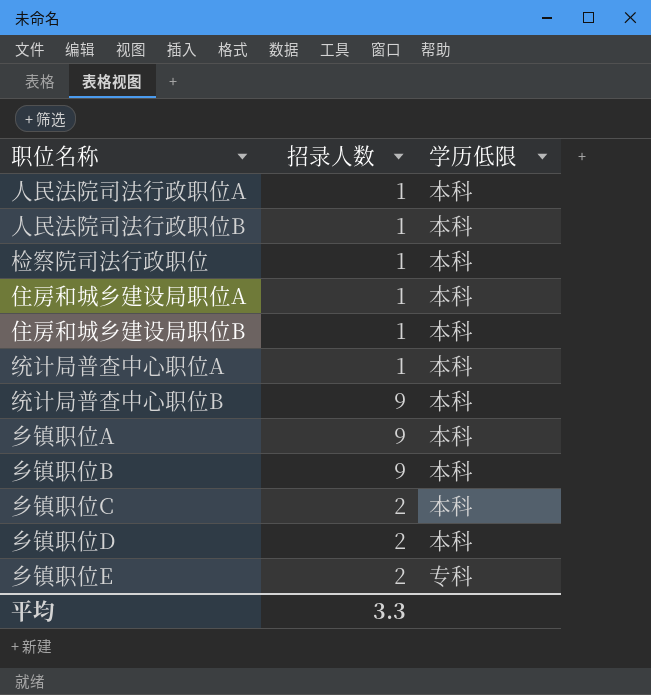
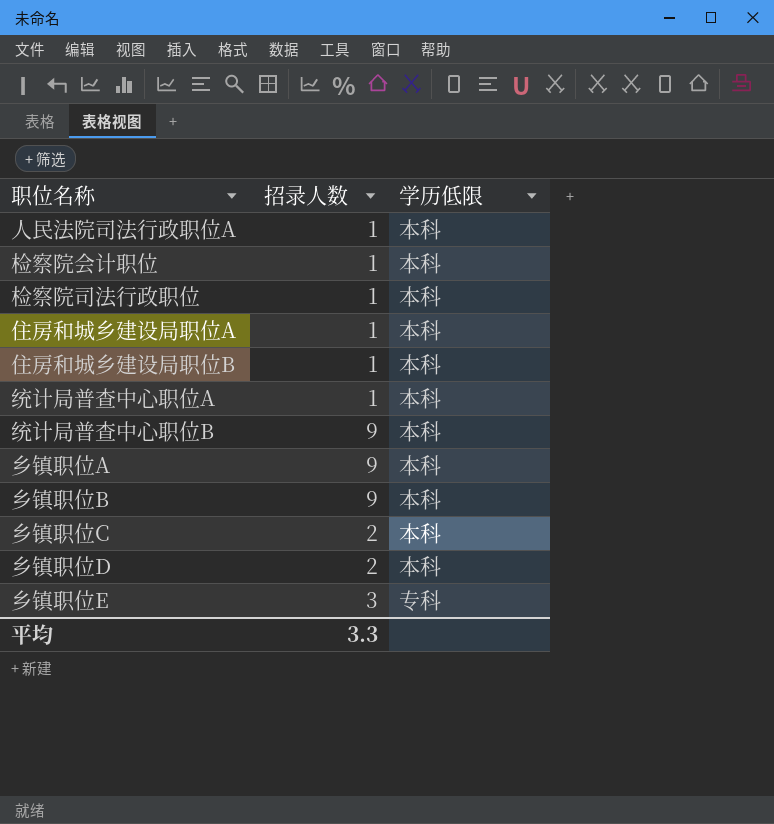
row 人民法院司法行政职位B: 1 | 本科 -> none
row 检察院会计职位: none -> 1 | 本科
乡镇职位E | 招录人数: 2 -> 3

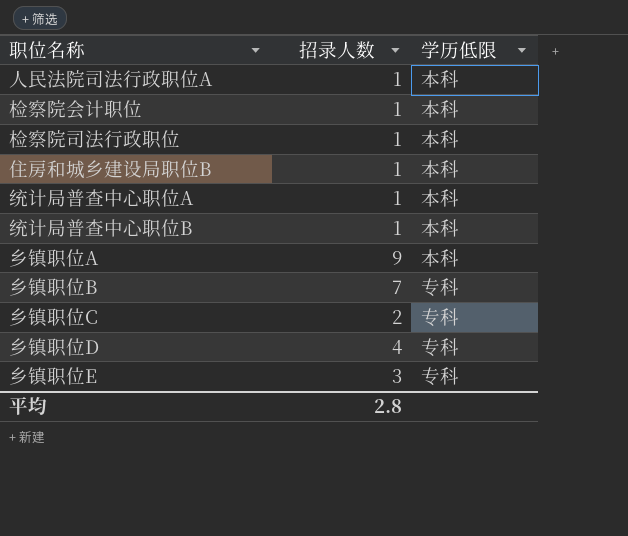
row 住房和城乡建设局职位A: 1 | 本科 -> none
统计局普查中心职位B | 招录人数: 9 -> 1
乡镇职位B | 招录人数: 9 -> 7
乡镇职位B | 学历低限: 本科 -> 专科
乡镇职位C | 学历低限: 本科 -> 专科
乡镇职位D | 招录人数: 2 -> 4
乡镇职位D | 学历低限: 本科 -> 专科
平均 | 招录人数: 3.3 -> 2.8

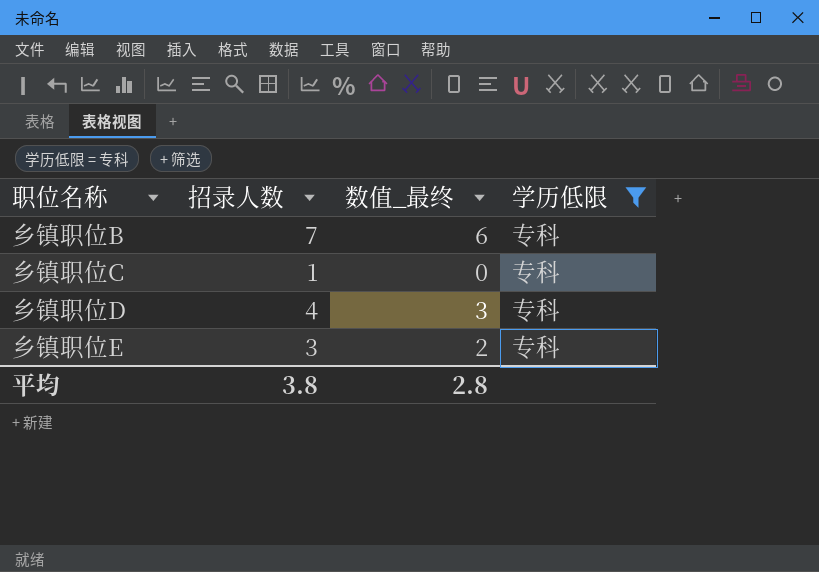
filter: none -> 学历低限 = 专科
column 数值_最终 | formula: none -> [招录人数] - 1
乡镇职位C | 招录人数: 2 -> 1
平均 | 招录人数: 2.8 -> 3.8

